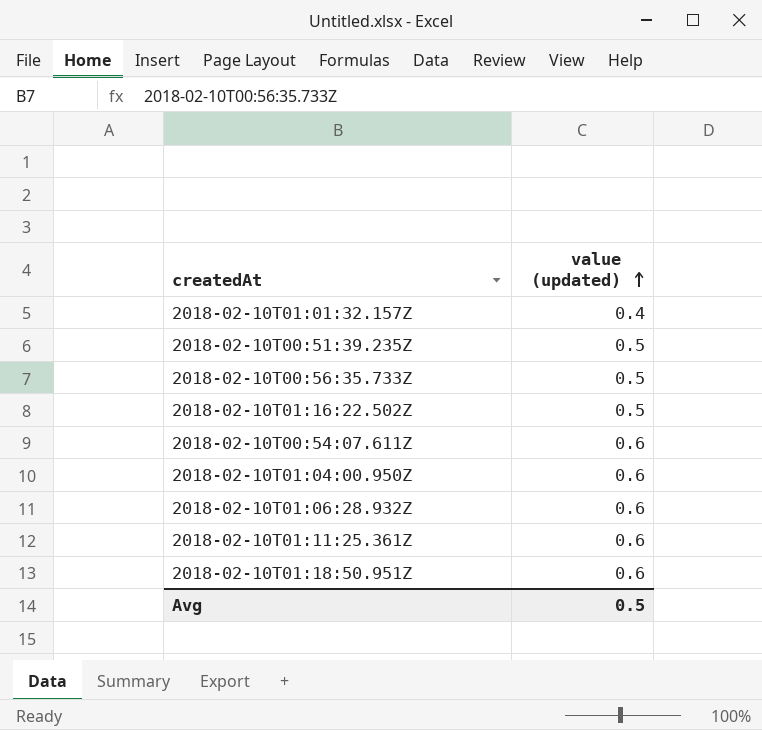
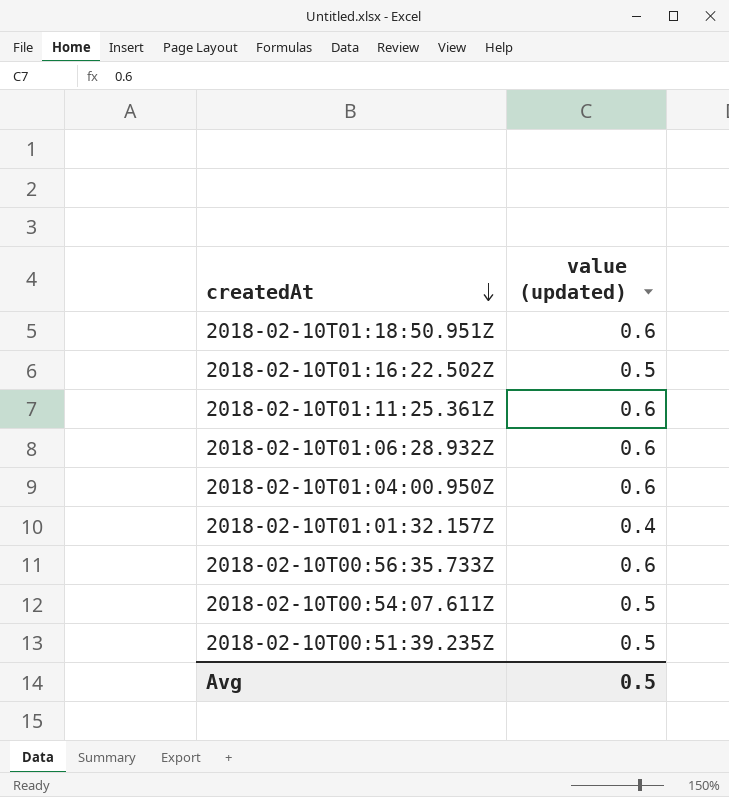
row order: value (updated) ascending -> createdAt descending
2018-02-10T00:56:35.733Z | value (updated): 0.5 -> 0.6
2018-02-10T00:54:07.611Z | value (updated): 0.6 -> 0.5

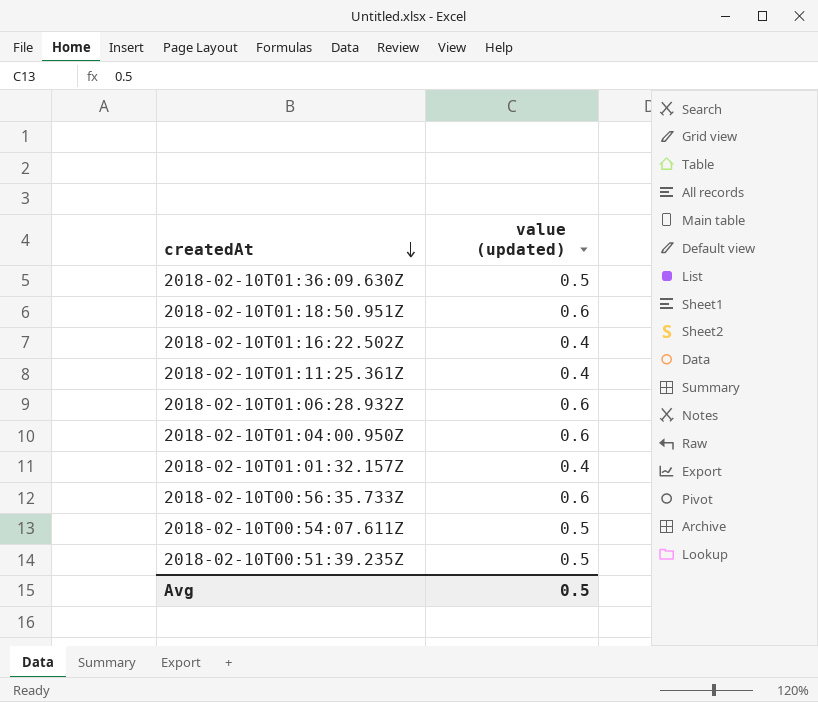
row 2018-02-10T01:36:09.630Z: none -> 0.5
2018-02-10T01:16:22.502Z | value (updated): 0.5 -> 0.4
2018-02-10T01:11:25.361Z | value (updated): 0.6 -> 0.4

